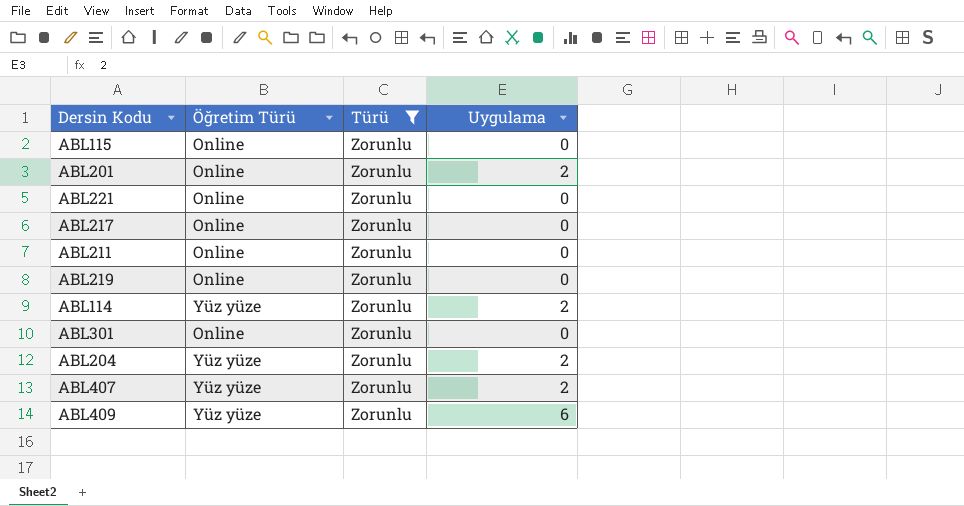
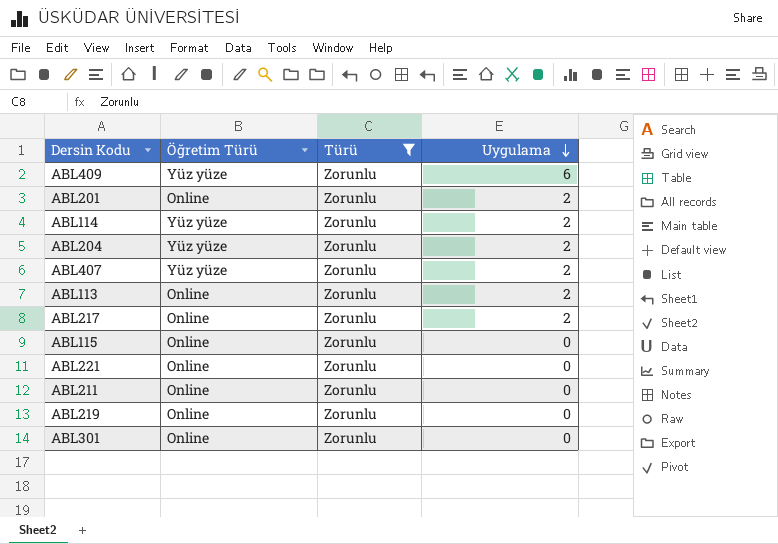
row order: none -> Uygulama descending
row ABL113: none -> Online | Zorunlu | 2
ABL217 | Uygulama: 0 -> 2

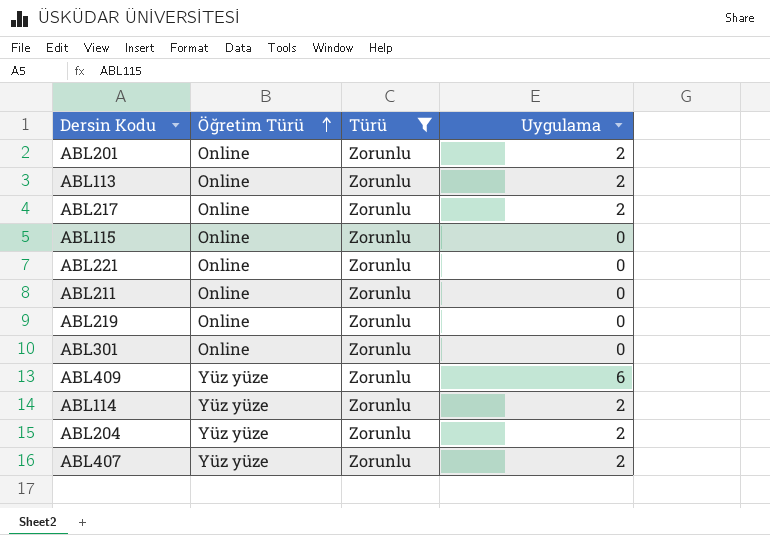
row order: Uygulama descending -> Öğretim Türü ascending

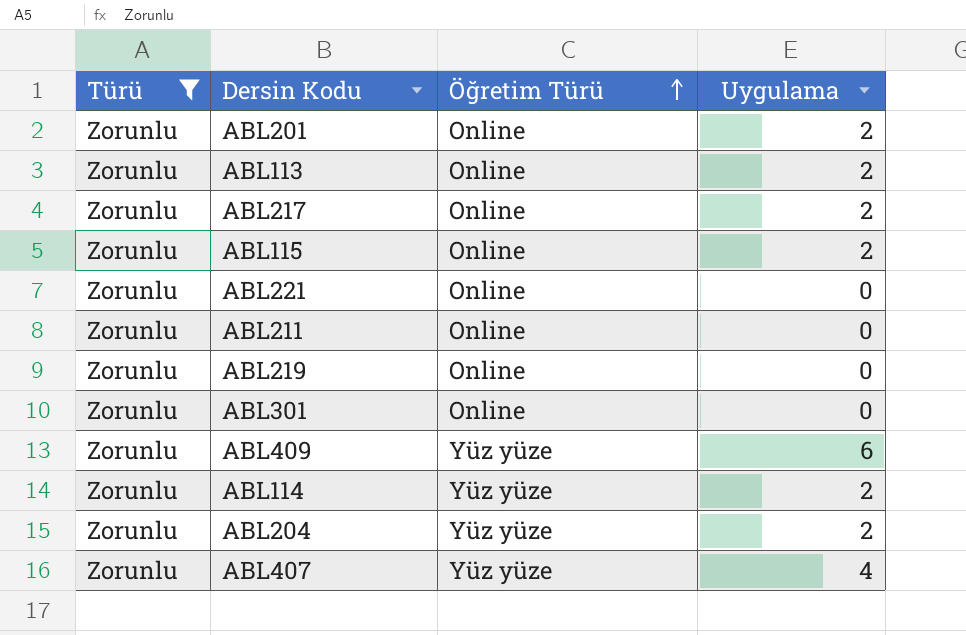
column Türü | position: 3 -> 1
ABL115 | Uygulama: 0 -> 2
ABL407 | Uygulama: 2 -> 4

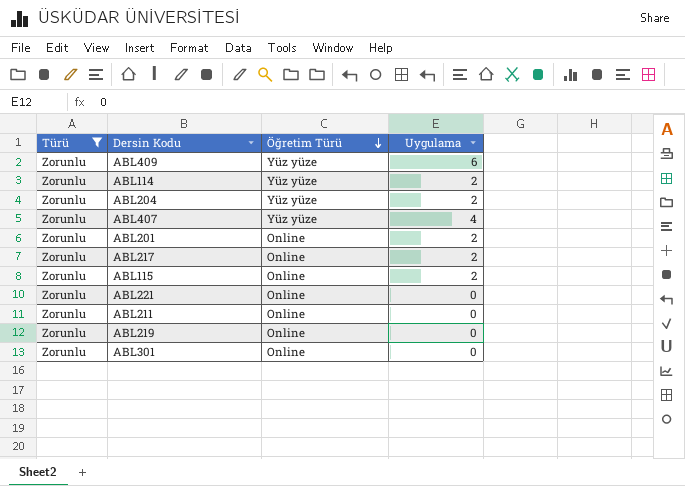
row order: Öğretim Türü ascending -> Öğretim Türü descending
row ABL113: Zorunlu | Online | 2 -> none

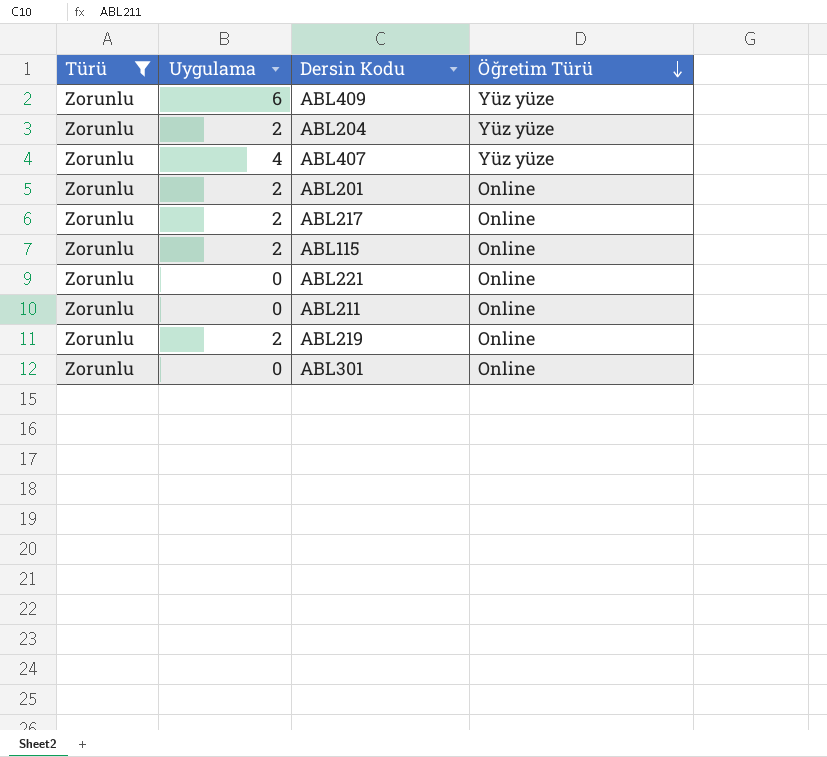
column Uygulama | position: 4 -> 2
row ABL114: Zorunlu | Yüz yüze | 2 -> none
ABL219 | Uygulama: 0 -> 2

